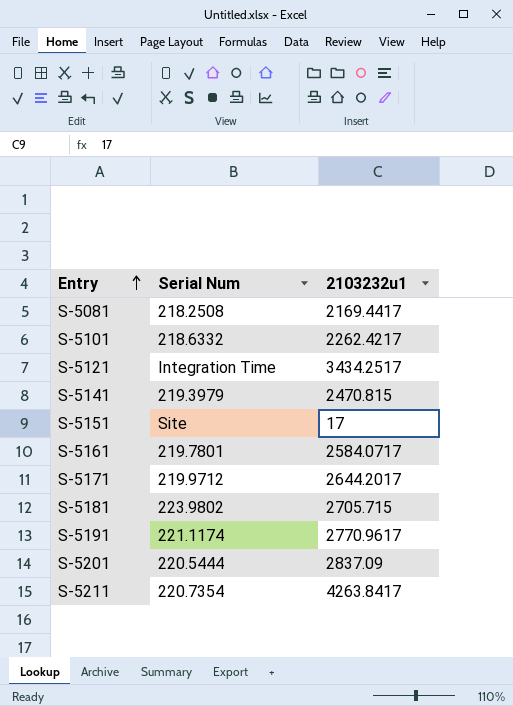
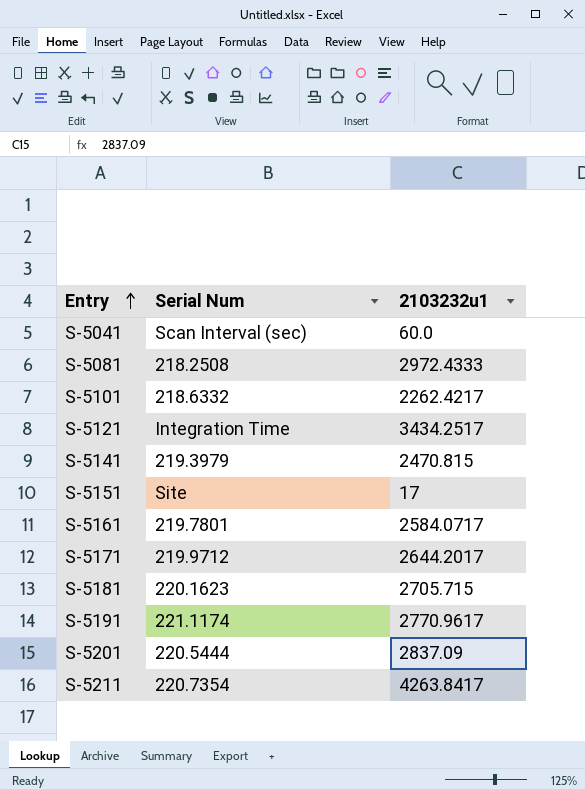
row S-5041: none -> Scan Interval (sec) | 60.0
S-5081 | 2103232u1: 2169.4417 -> 2972.4333
S-5181 | Serial Num: 223.9802 -> 220.1623

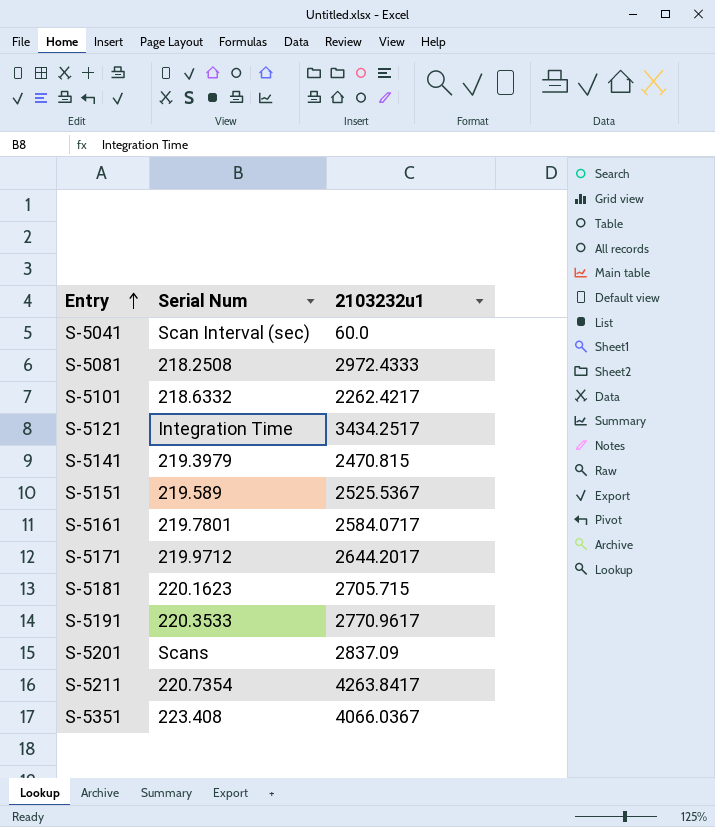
S-5151 | Serial Num: Site -> 219.589
S-5151 | 2103232u1: 17 -> 2525.5367
S-5191 | Serial Num: 221.1174 -> 220.3533
S-5201 | Serial Num: 220.5444 -> Scans
row S-5351: none -> 223.408 | 4066.0367

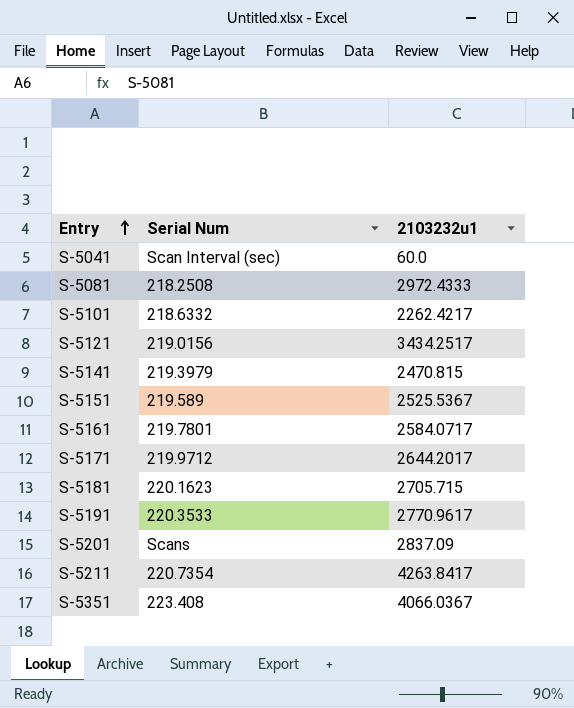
S-5121 | Serial Num: Integration Time -> 219.0156

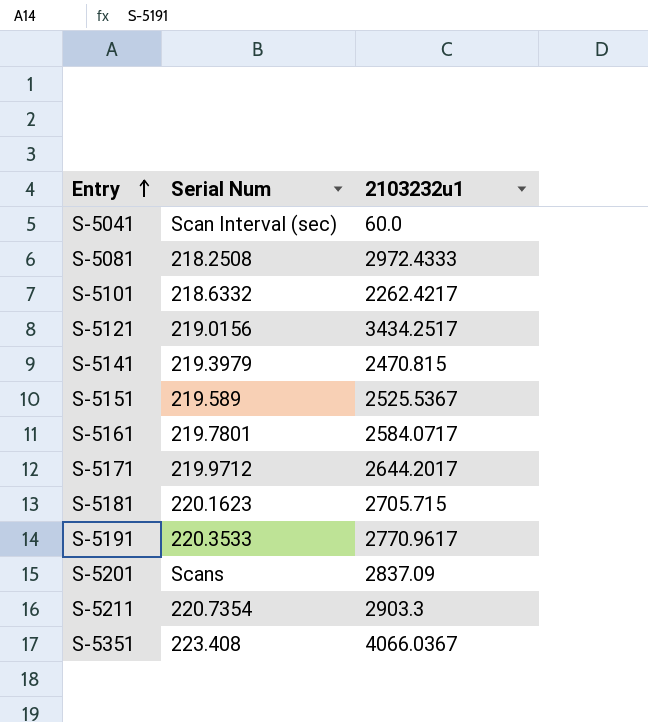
S-5211 | 2103232u1: 4263.8417 -> 2903.3

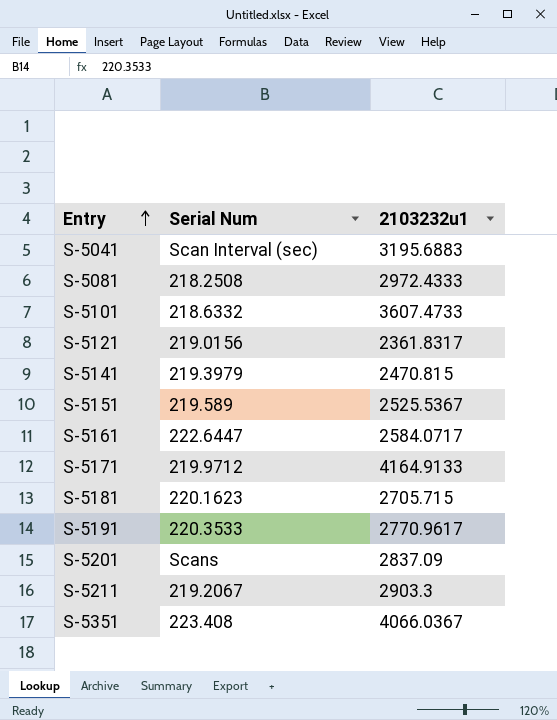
S-5041 | 2103232u1: 60.0 -> 3195.6883
S-5101 | 2103232u1: 2262.4217 -> 3607.4733
S-5121 | 2103232u1: 3434.2517 -> 2361.8317
S-5161 | Serial Num: 219.7801 -> 222.6447
S-5171 | 2103232u1: 2644.2017 -> 4164.9133
S-5211 | Serial Num: 220.7354 -> 219.2067

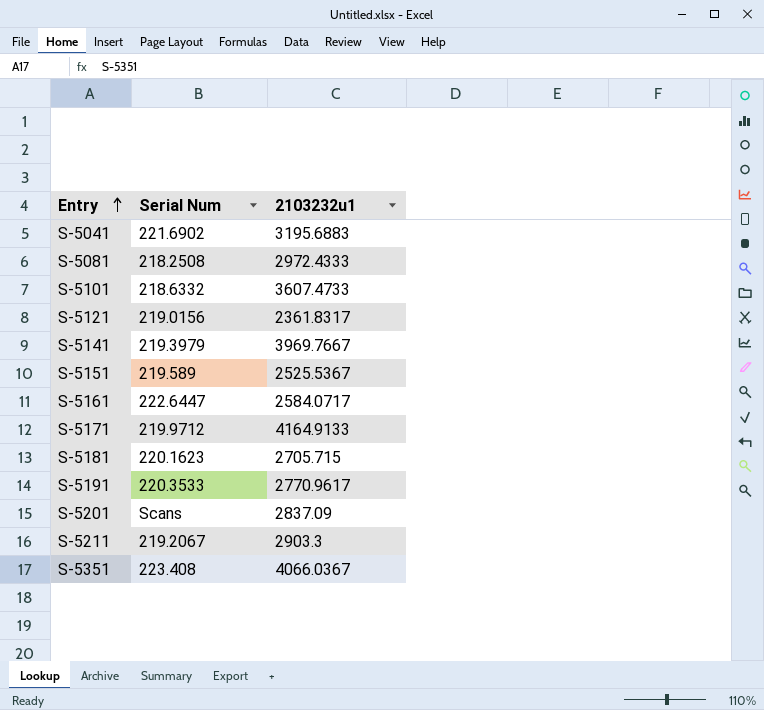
S-5041 | Serial Num: Scan Interval (sec) -> 221.6902
S-5141 | 2103232u1: 2470.815 -> 3969.7667

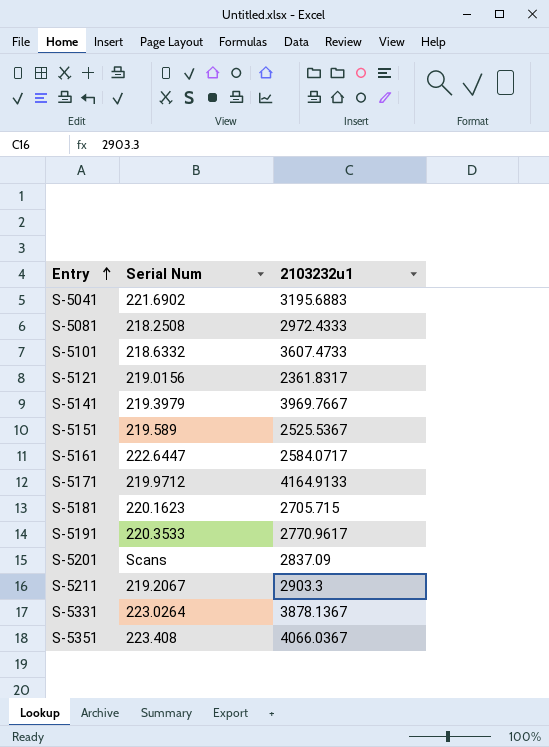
row S-5331: none -> 223.0264 | 3878.1367

